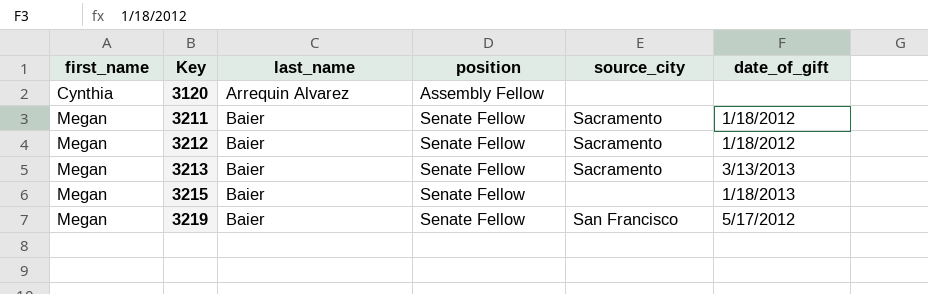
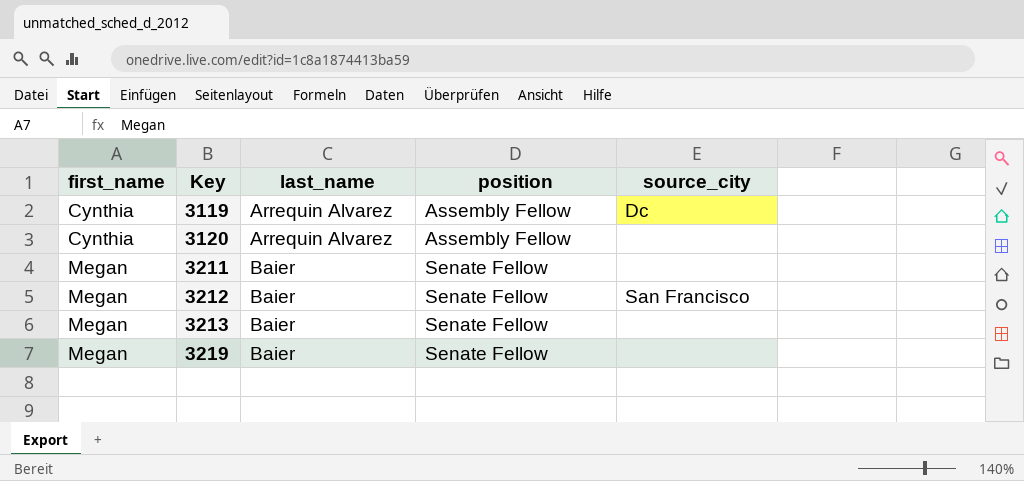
column date_of_gift | position: 6 -> none
row 3215: Megan | Baier | Senate Fellow | none | 1/18/2013 -> none
row 3119: none -> Cynthia | Arrequin Alvarez | Assembly Fellow | Dc
3211 | source_city: Sacramento -> none
3212 | source_city: Sacramento -> San Francisco
3213 | source_city: Sacramento -> none
3219 | source_city: San Francisco -> none

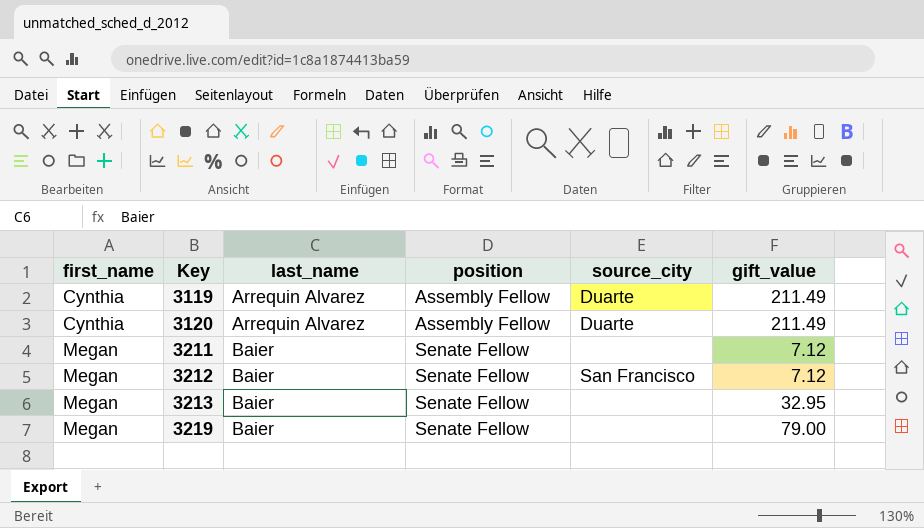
column gift_value | position: none -> 6
3119 | source_city: Dc -> Duarte
3120 | source_city: none -> Duarte

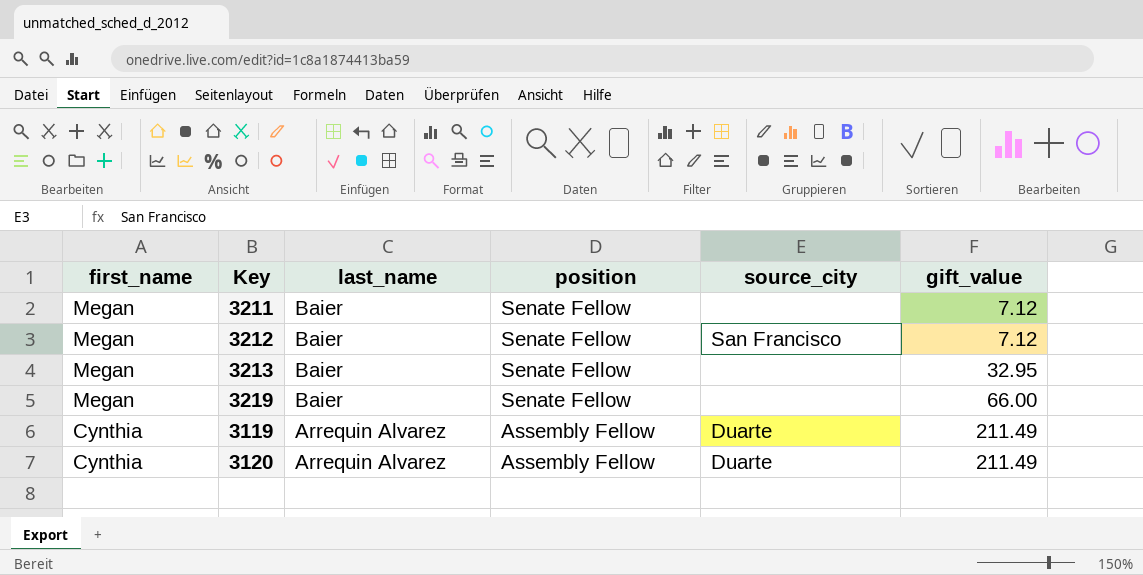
row order: first_name ascending -> first_name descending
3219 | gift_value: 79.00 -> 66.00

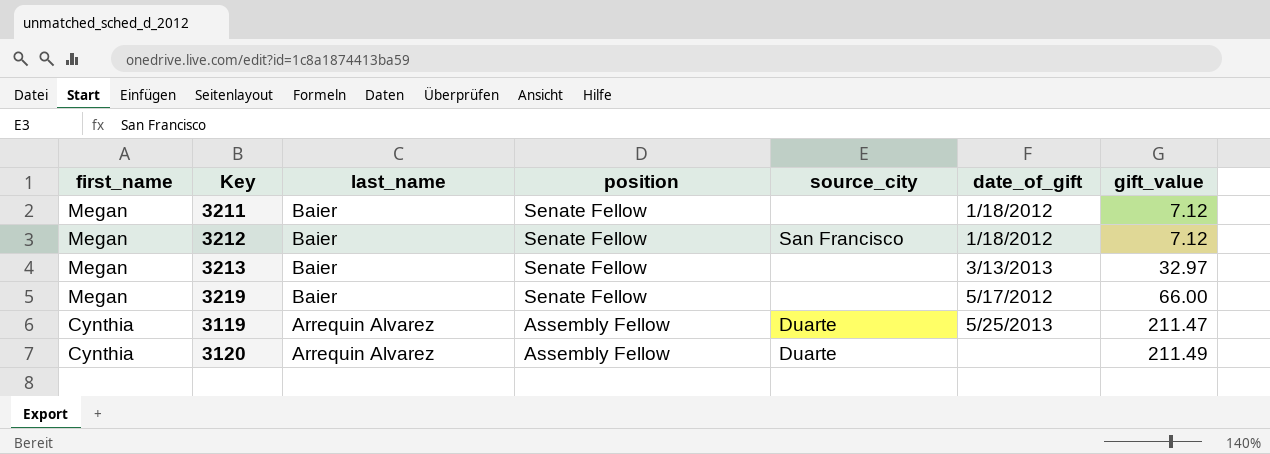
column date_of_gift | position: none -> 6
3213 | gift_value: 32.95 -> 32.97
3119 | gift_value: 211.49 -> 211.47

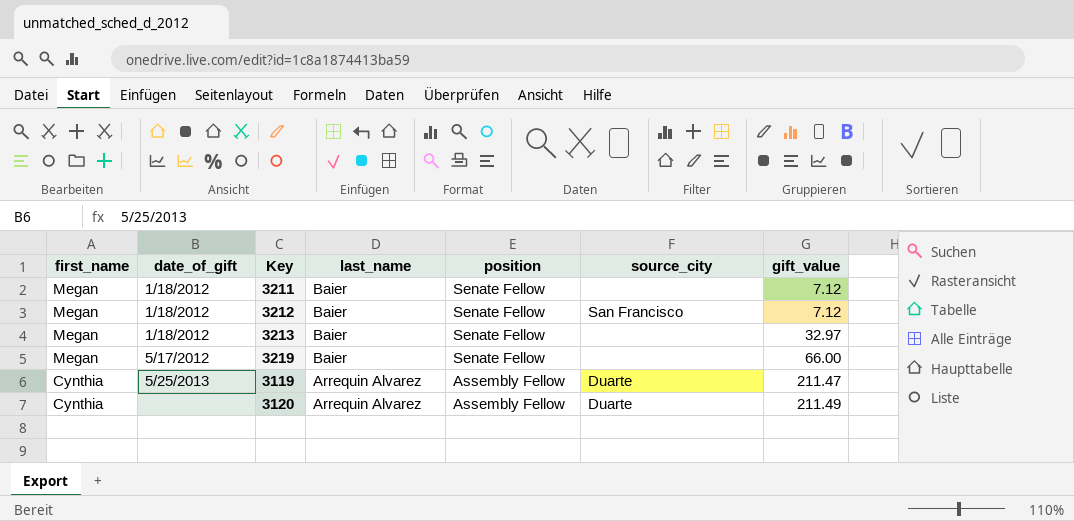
column date_of_gift | position: 6 -> 2
3213 | date_of_gift: 3/13/2013 -> 1/18/2012

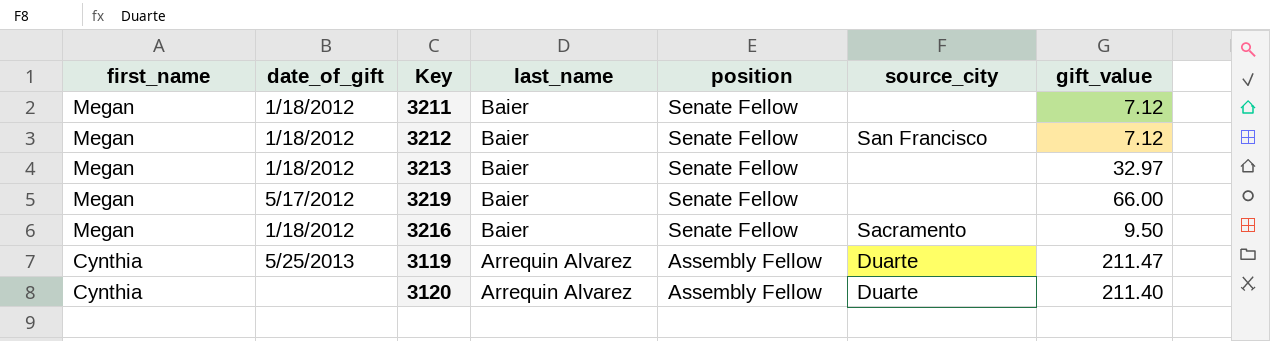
row 3216: none -> Megan | 1/18/2012 | Baier | Senate Fellow | Sacramento | 9.50
3120 | gift_value: 211.49 -> 211.40

